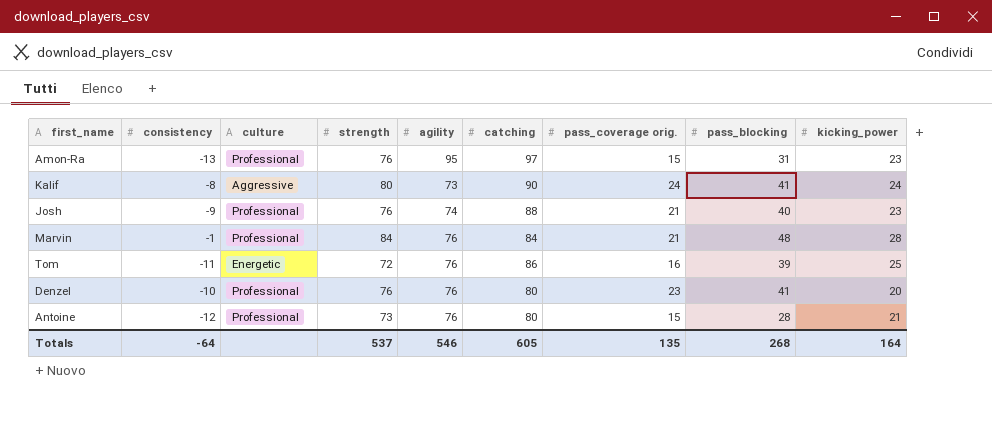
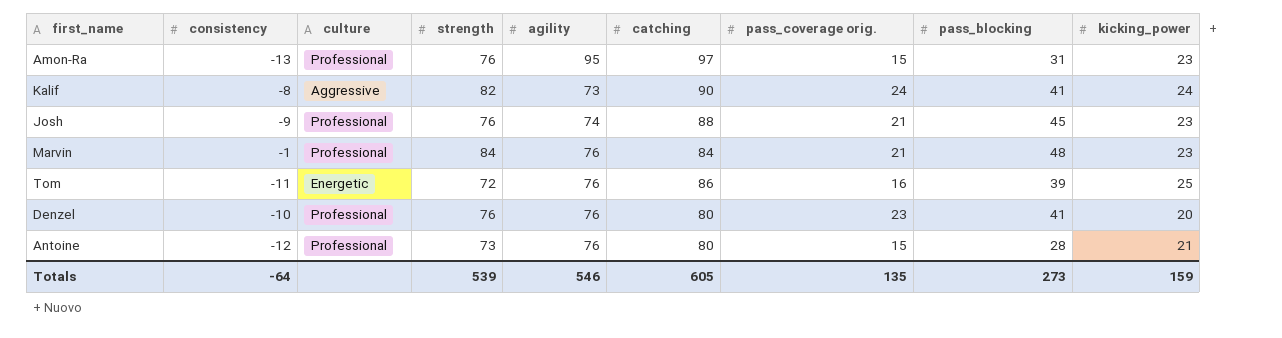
Kalif | strength: 80 -> 82
Josh | pass_blocking: 40 -> 45
Marvin | kicking_power: 28 -> 23
Totals | strength: 537 -> 539
Totals | pass_blocking: 268 -> 273
Totals | kicking_power: 164 -> 159

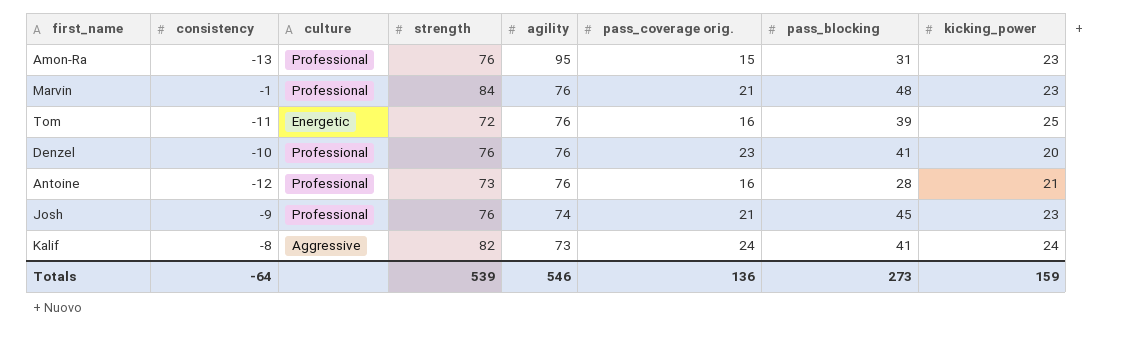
row order: none -> agility descending
column catching | position: 6 -> none
Antoine | pass_coverage orig.: 15 -> 16
Totals | pass_coverage orig.: 135 -> 136

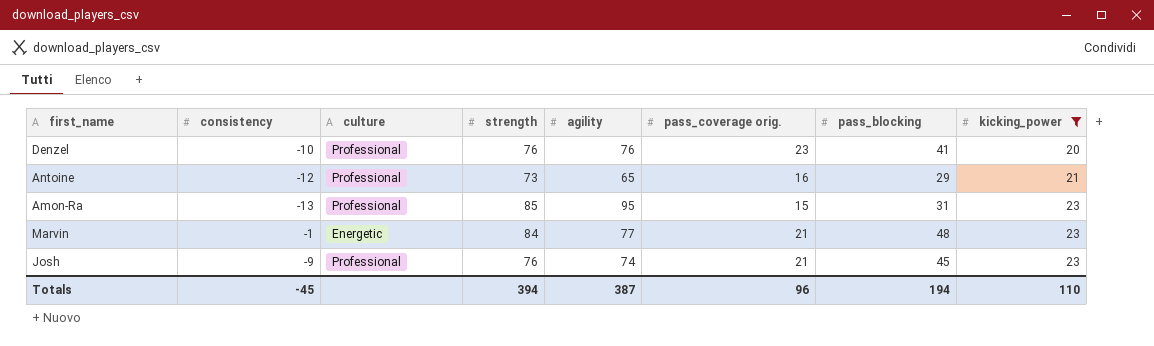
filter: none -> kicking_power <= 23
row order: agility descending -> kicking_power ascending
Antoine | agility: 76 -> 65
Antoine | pass_blocking: 28 -> 29
Amon-Ra | strength: 76 -> 85
Marvin | culture: Professional -> Energetic
Marvin | agility: 76 -> 77
Totals | consistency: -64 -> -45
Totals | strength: 539 -> 394
Totals | agility: 546 -> 387
Totals | pass_coverage orig.: 136 -> 96
Totals | pass_blocking: 273 -> 194
Totals | kicking_power: 159 -> 110

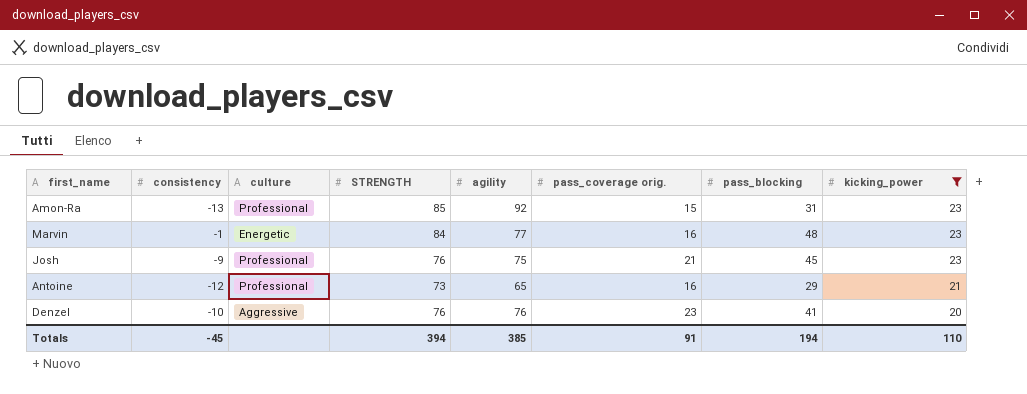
row order: kicking_power ascending -> kicking_power descending
column name: strength -> STRENGTH
Amon-Ra | agility: 95 -> 92
Marvin | pass_coverage orig.: 21 -> 16
Josh | agility: 74 -> 75
Denzel | culture: Professional -> Aggressive
Totals | agility: 387 -> 385
Totals | pass_coverage orig.: 96 -> 91

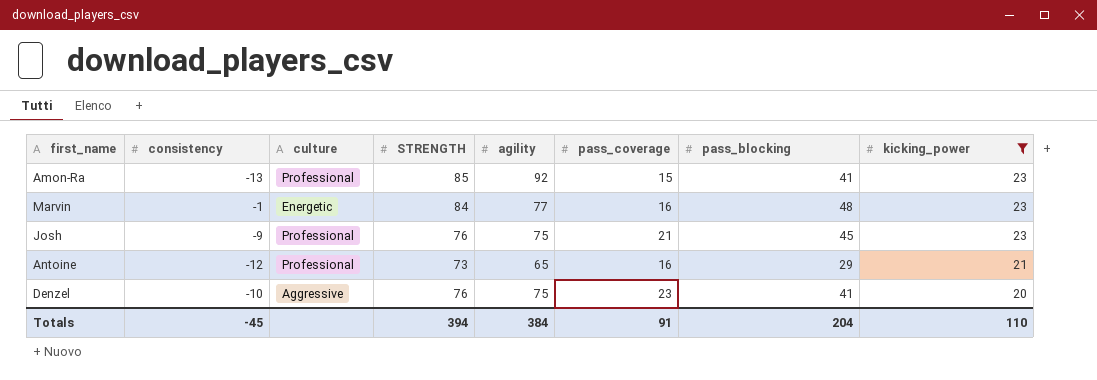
column name: pass_coverage orig. -> pass_coverage
Amon-Ra | pass_blocking: 31 -> 41
Denzel | agility: 76 -> 75
Totals | agility: 385 -> 384
Totals | pass_blocking: 194 -> 204

